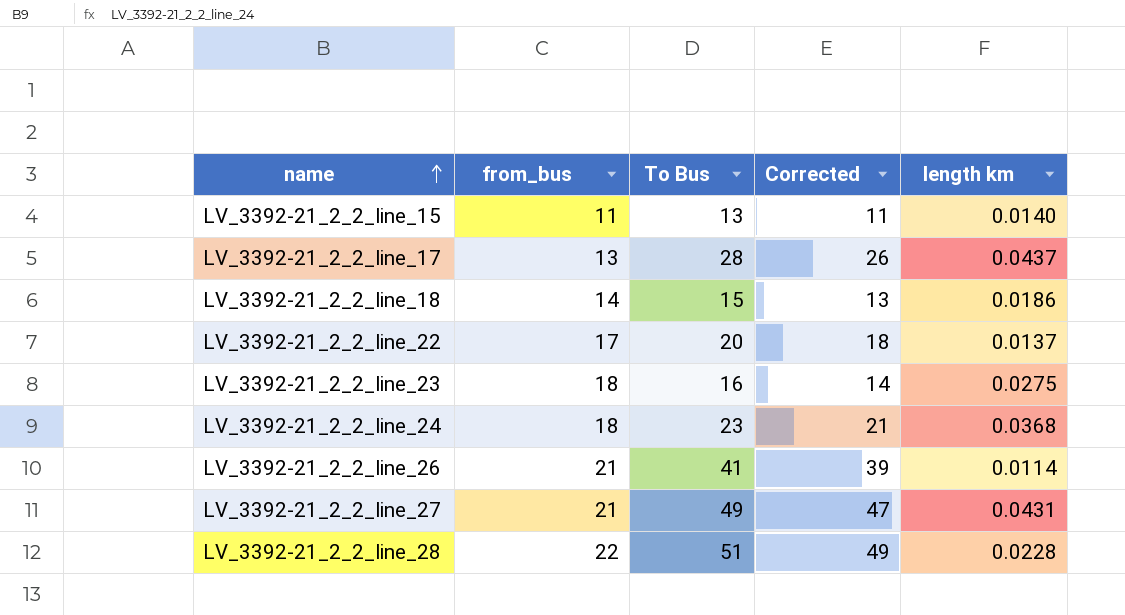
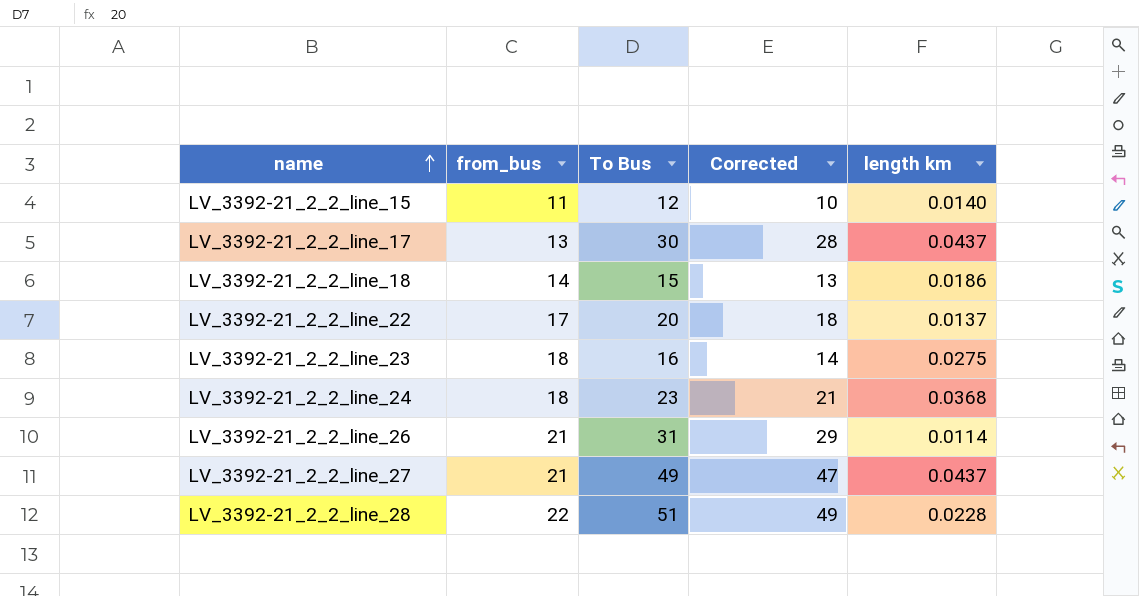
LV_3392-21_2_2_line_15 | To Bus: 13 -> 12
LV_3392-21_2_2_line_15 | Corrected: 11 -> 10
LV_3392-21_2_2_line_17 | To Bus: 28 -> 30
LV_3392-21_2_2_line_17 | Corrected: 26 -> 28
LV_3392-21_2_2_line_26 | To Bus: 41 -> 31
LV_3392-21_2_2_line_26 | Corrected: 39 -> 29
LV_3392-21_2_2_line_27 | length km: 0.0431 -> 0.0437

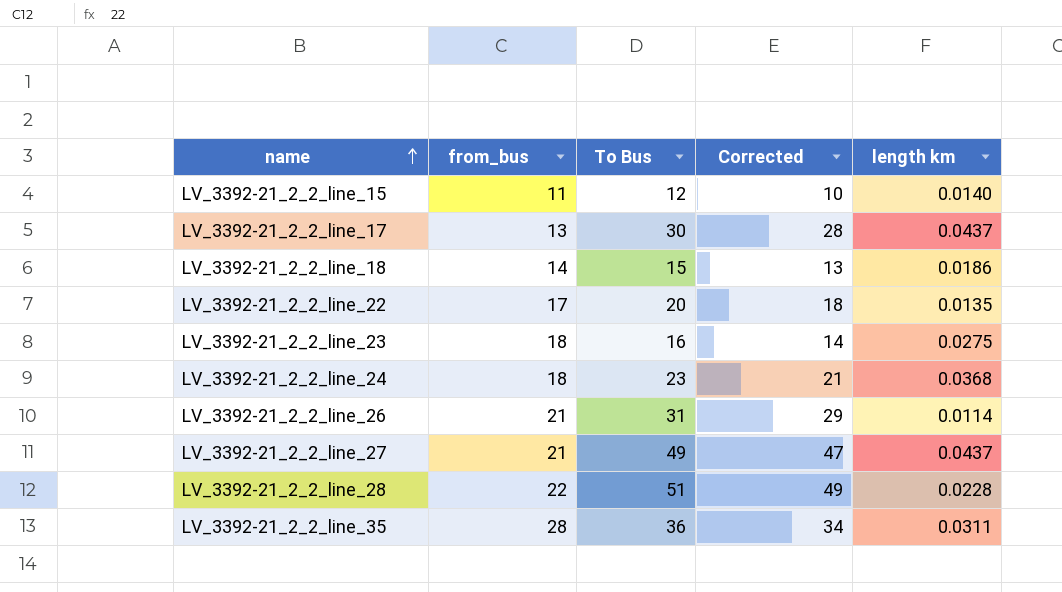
LV_3392-21_2_2_line_22 | length km: 0.0137 -> 0.0135
row LV_3392-21_2_2_line_35: none -> 28 | 36 | 34 | 0.0311

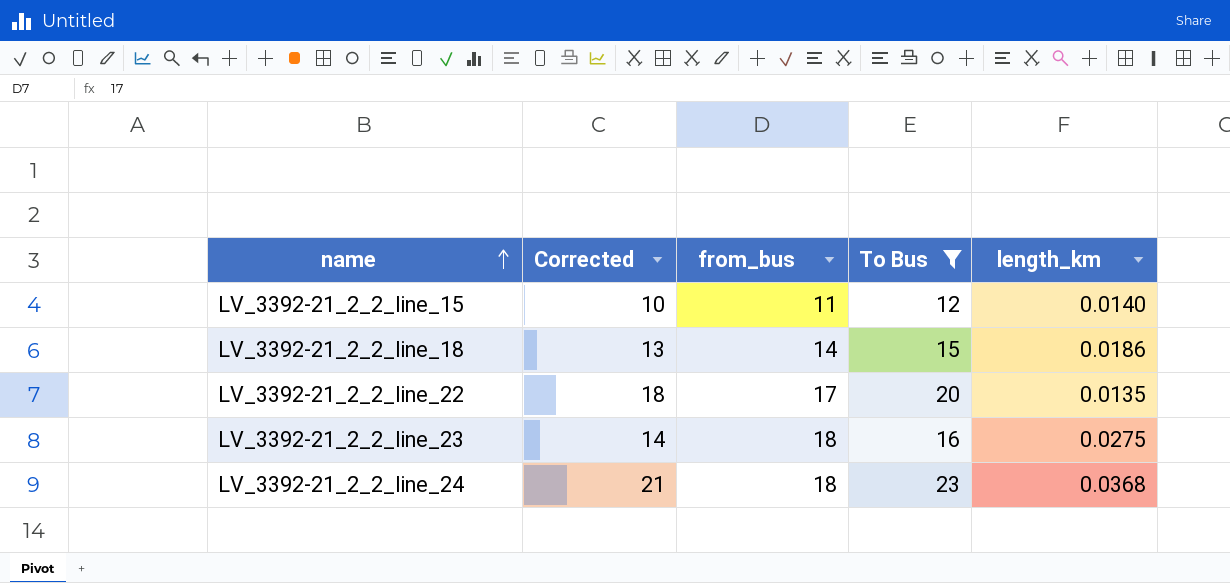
filter: none -> To Bus <= 23
column Corrected | position: 4 -> 2
column name: length km -> length_km

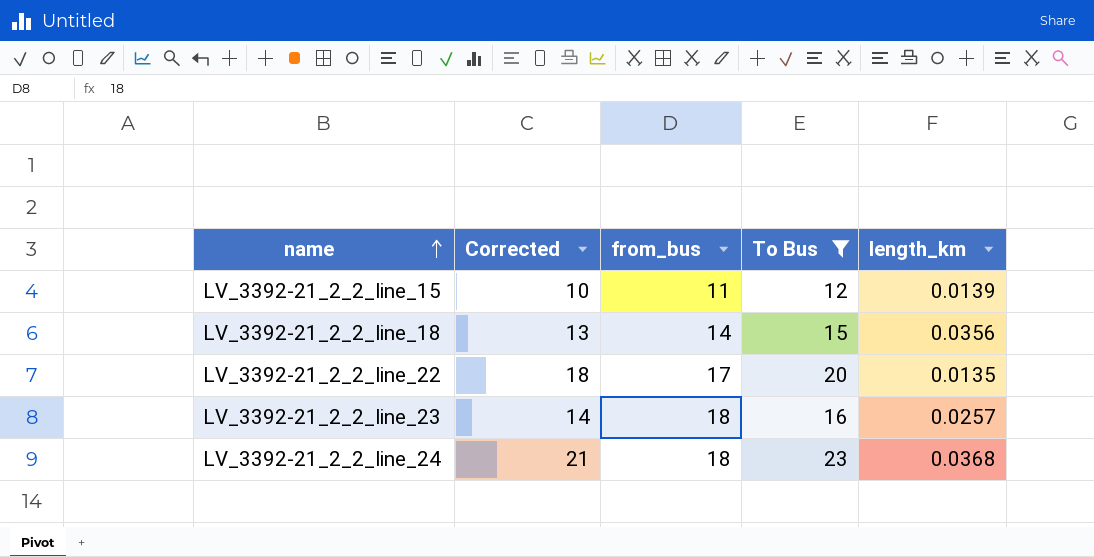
LV_3392-21_2_2_line_15 | length_km: 0.0140 -> 0.0139
LV_3392-21_2_2_line_18 | length_km: 0.0186 -> 0.0356
LV_3392-21_2_2_line_23 | length_km: 0.0275 -> 0.0257

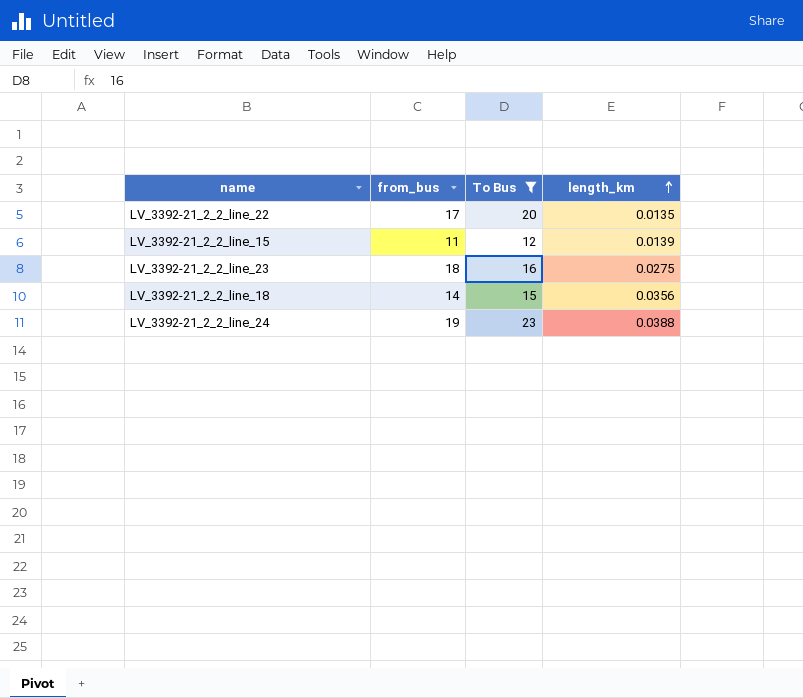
row order: name ascending -> length_km ascending
column Corrected | formula: [To Bus] - 2 -> none
LV_3392-21_2_2_line_23 | length_km: 0.0257 -> 0.0275
LV_3392-21_2_2_line_24 | from_bus: 18 -> 19
LV_3392-21_2_2_line_24 | length_km: 0.0368 -> 0.0388

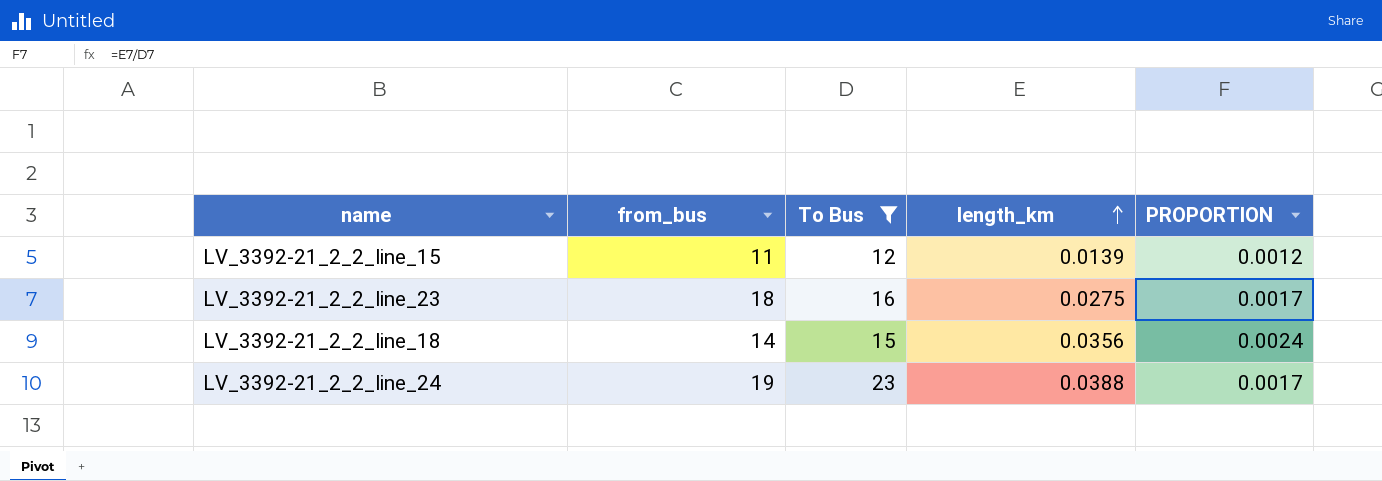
column PROPORTION | formula: none -> [length_km] / [To Bus]
row LV_3392-21_2_2_line_22: 17 | 20 | 0.0135 -> none

